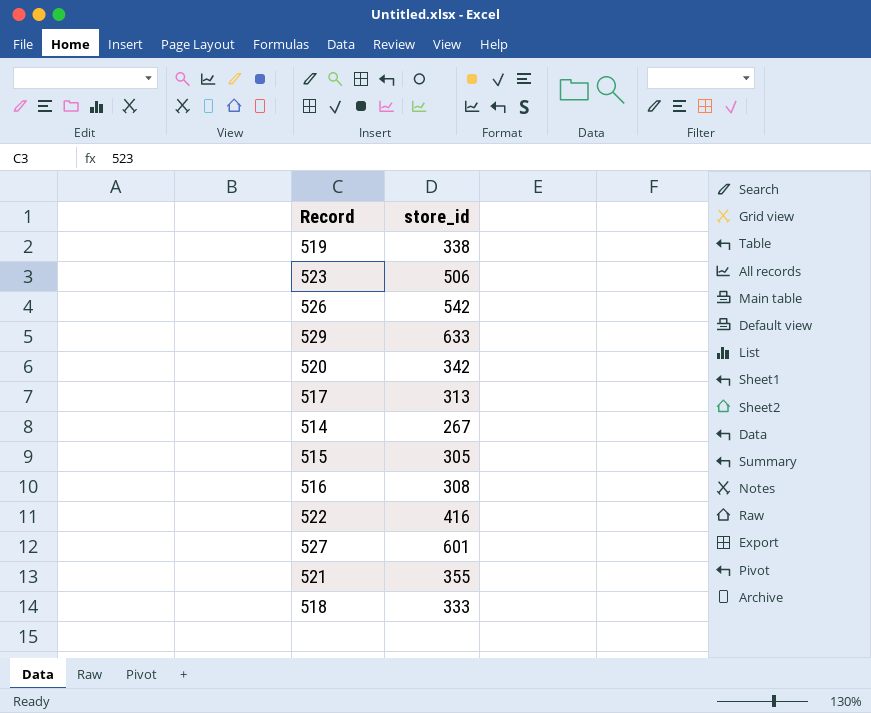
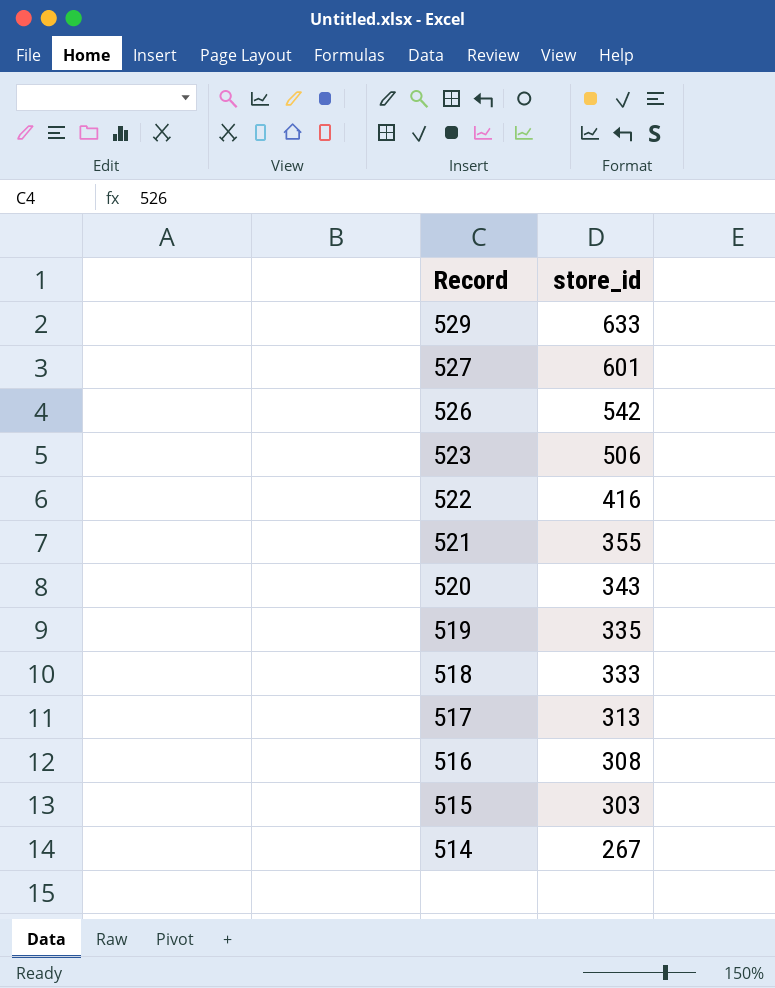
row order: none -> Record descending
520 | store_id: 342 -> 343
519 | store_id: 338 -> 335
515 | store_id: 305 -> 303

